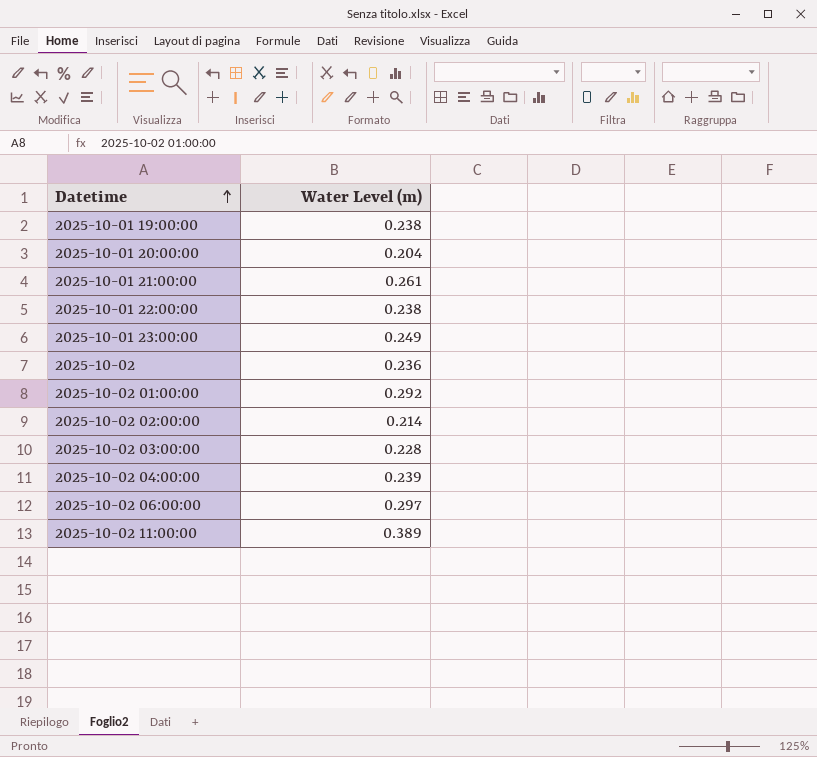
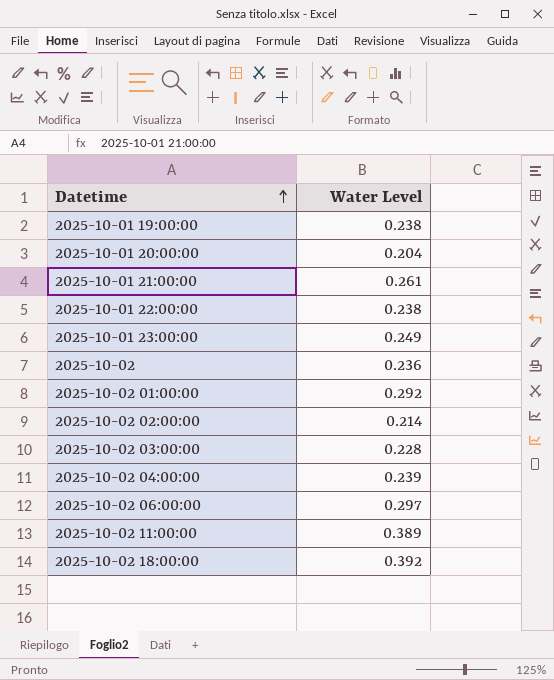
column name: Water Level (m) -> Water Level
row 2025-10-02 18:00:00: none -> 0.392

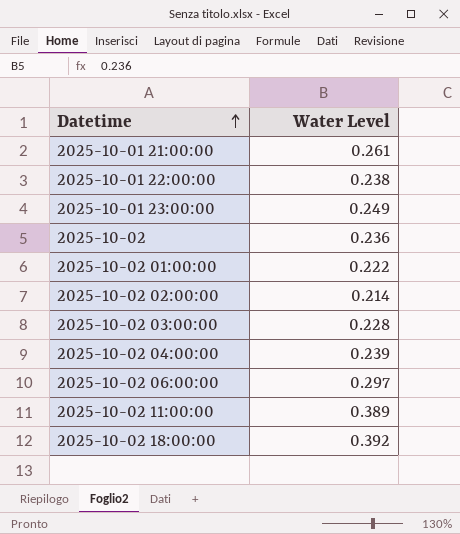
row 2025-10-01 19:00:00: 0.238 -> none
row 2025-10-01 20:00:00: 0.204 -> none
2025-10-02 01:00:00 | Water Level: 0.292 -> 0.222

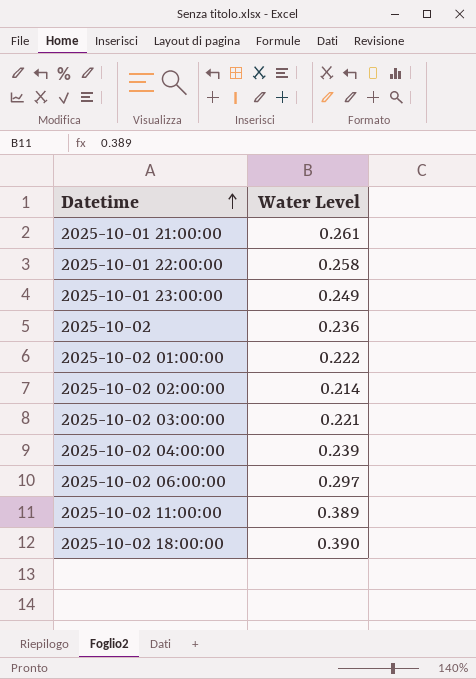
2025-10-01 22:00:00 | Water Level: 0.238 -> 0.258
2025-10-02 03:00:00 | Water Level: 0.228 -> 0.221
2025-10-02 18:00:00 | Water Level: 0.392 -> 0.390

